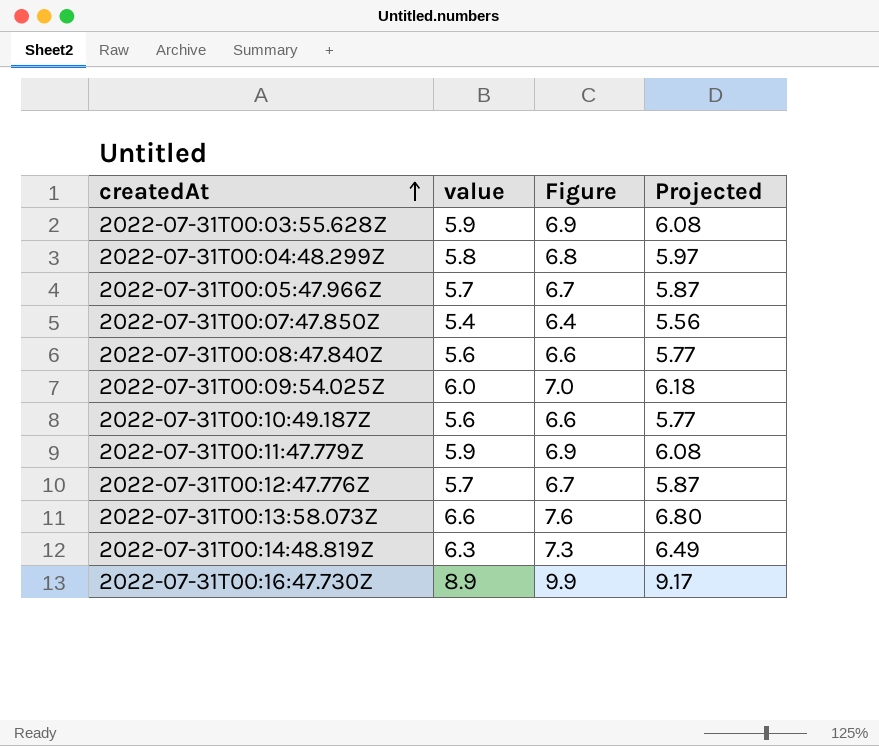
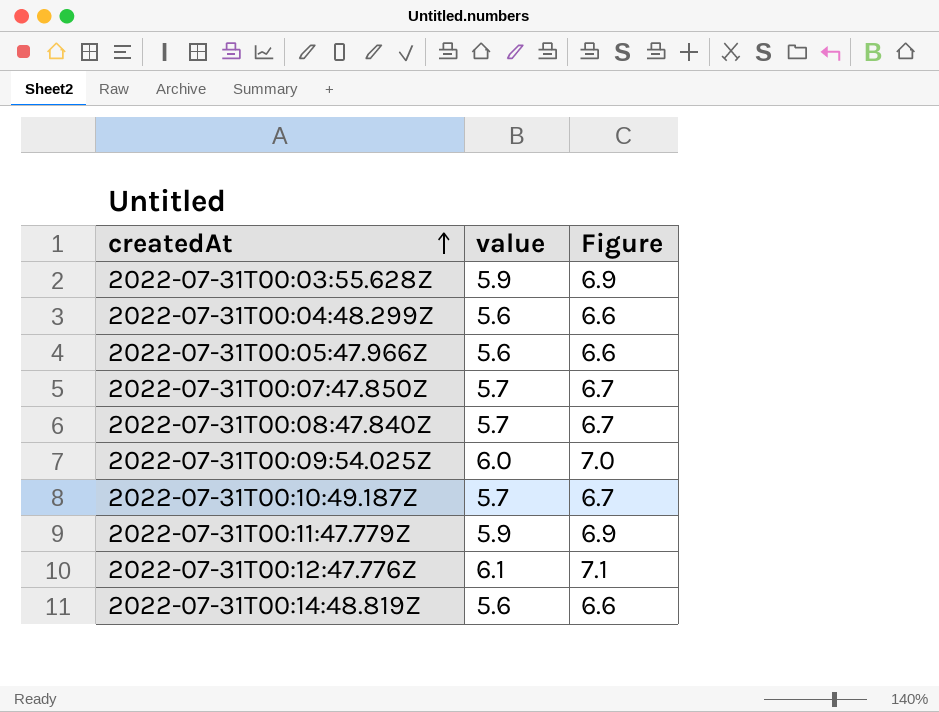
column Projected | formula: [value] * 1.03 -> none
row 2022-07-31T00:13:58.073Z: 6.6 | 7.6 | 6.80 -> none
row 2022-07-31T00:16:47.730Z: 8.9 | 9.9 | 9.17 -> none
2022-07-31T00:04:48.299Z | value: 5.8 -> 5.6
2022-07-31T00:04:48.299Z | Figure: 6.8 -> 6.6
2022-07-31T00:05:47.966Z | value: 5.7 -> 5.6
2022-07-31T00:05:47.966Z | Figure: 6.7 -> 6.6
2022-07-31T00:07:47.850Z | value: 5.4 -> 5.7
2022-07-31T00:07:47.850Z | Figure: 6.4 -> 6.7
2022-07-31T00:08:47.840Z | value: 5.6 -> 5.7
2022-07-31T00:08:47.840Z | Figure: 6.6 -> 6.7
2022-07-31T00:10:49.187Z | value: 5.6 -> 5.7
2022-07-31T00:10:49.187Z | Figure: 6.6 -> 6.7
2022-07-31T00:12:47.776Z | value: 5.7 -> 6.1
2022-07-31T00:12:47.776Z | Figure: 6.7 -> 7.1
2022-07-31T00:14:48.819Z | value: 6.3 -> 5.6
2022-07-31T00:14:48.819Z | Figure: 7.3 -> 6.6

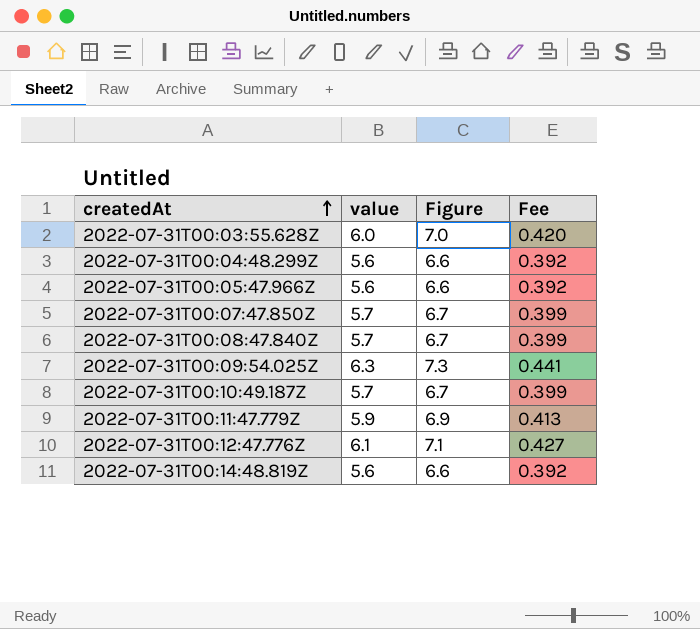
column Fee | formula: none -> [value] * 0.07
2022-07-31T00:03:55.628Z | value: 5.9 -> 6.0
2022-07-31T00:03:55.628Z | Figure: 6.9 -> 7.0
2022-07-31T00:09:54.025Z | value: 6.0 -> 6.3
2022-07-31T00:09:54.025Z | Figure: 7.0 -> 7.3

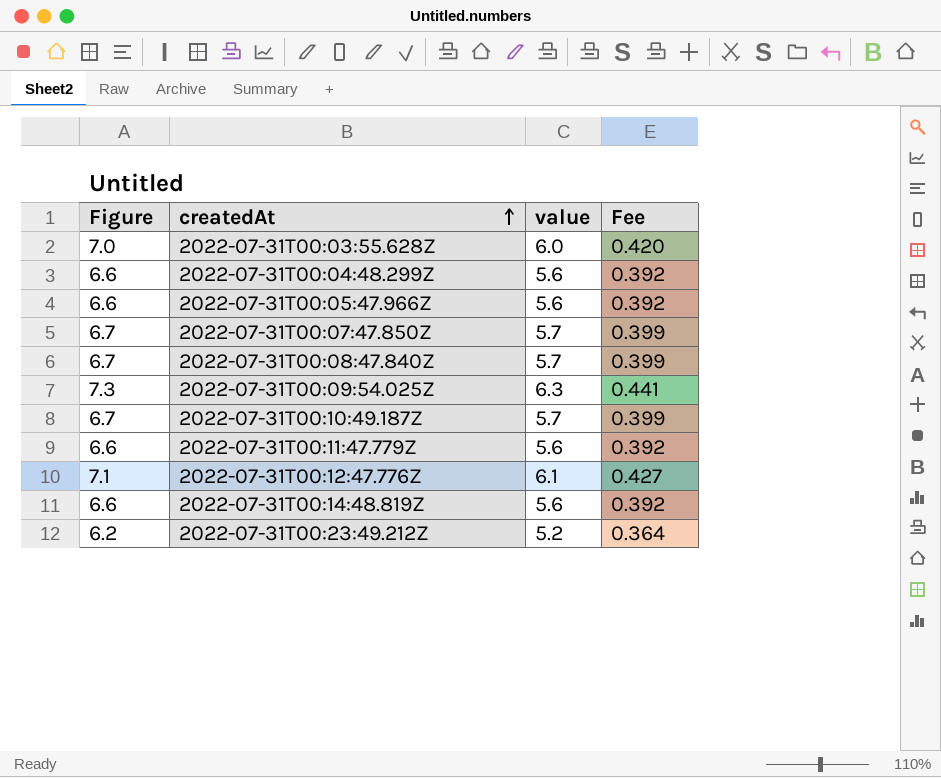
column Figure | position: 3 -> 1
2022-07-31T00:11:47.779Z | Figure: 6.9 -> 6.6
2022-07-31T00:11:47.779Z | value: 5.9 -> 5.6
2022-07-31T00:11:47.779Z | Fee: 0.413 -> 0.392
row 2022-07-31T00:23:49.212Z: none -> 6.2 | 5.2 | 0.364

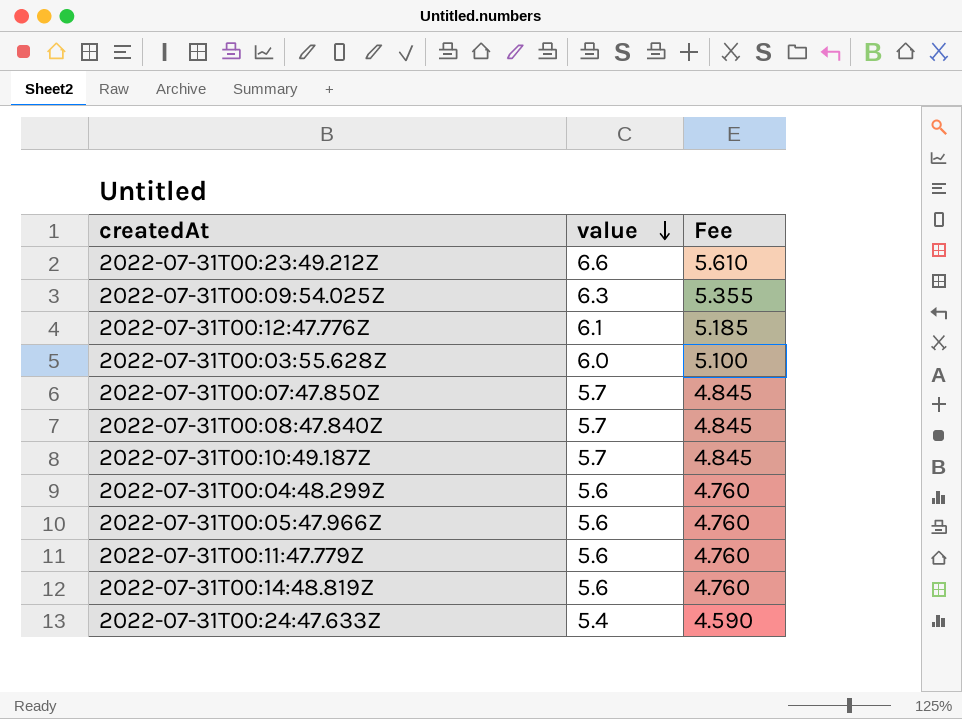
row order: createdAt ascending -> value descending
column Figure | formula: [value] + 1 -> none
column Fee | formula: [value] * 0.07 -> [value] * 0.85
2022-07-31T00:23:49.212Z | value: 5.2 -> 6.6
row 2022-07-31T00:24:47.633Z: none -> 5.4 | 4.590

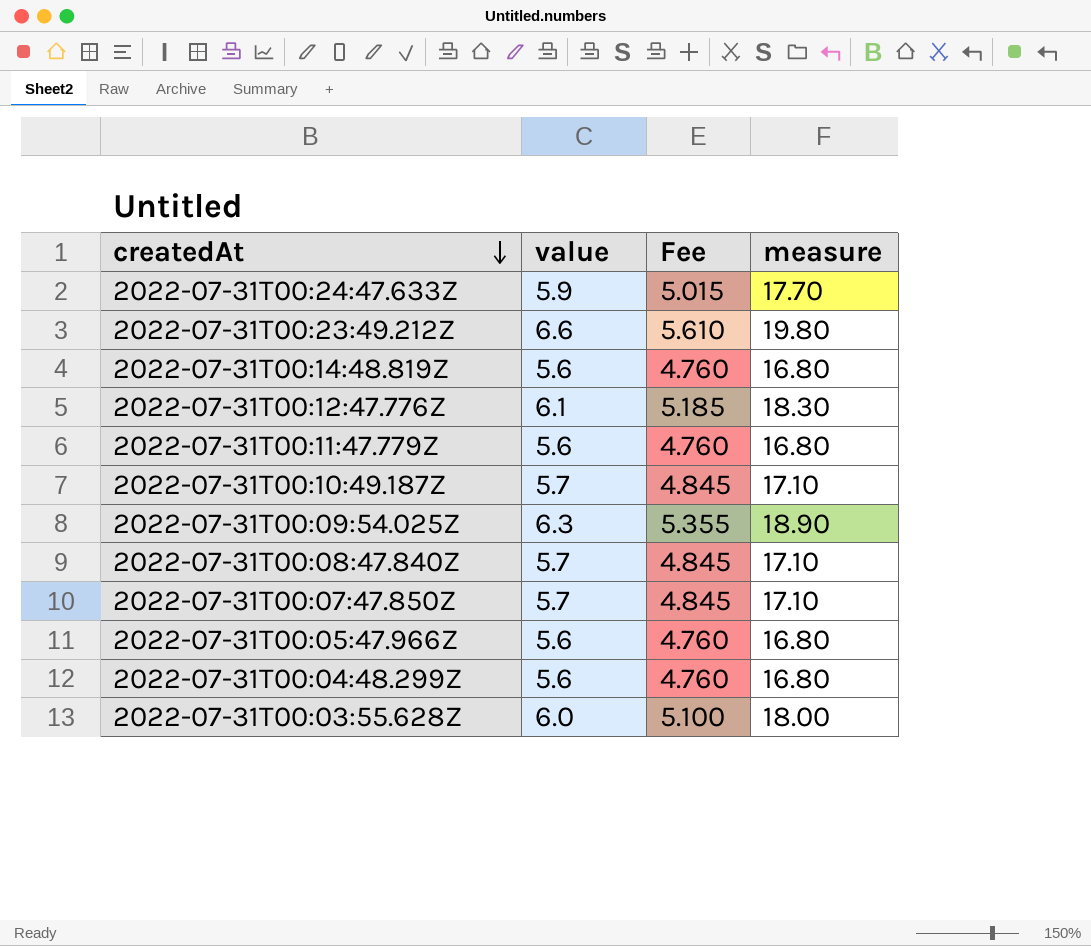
row order: value descending -> createdAt descending
column measure | formula: none -> [value] * 3
2022-07-31T00:24:47.633Z | value: 5.4 -> 5.9
2022-07-31T00:24:47.633Z | Fee: 4.590 -> 5.015

